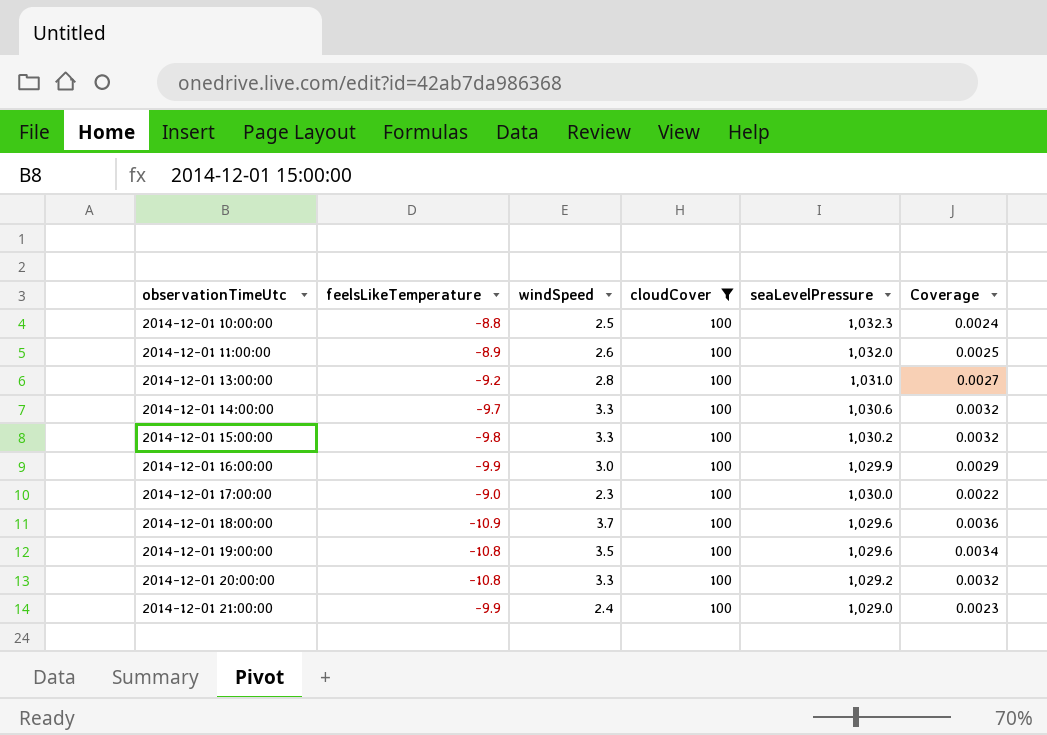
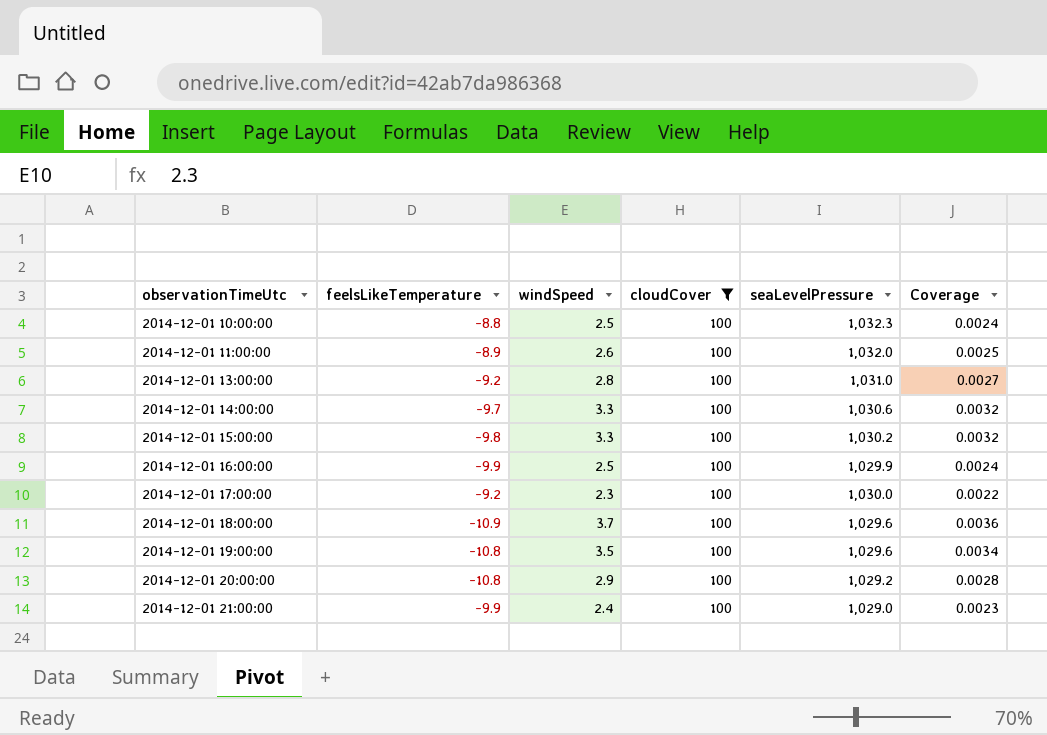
2014-12-01 16:00:00 | windSpeed: 3.0 -> 2.5
2014-12-01 16:00:00 | Coverage: 0.0029 -> 0.0024
2014-12-01 17:00:00 | feelsLikeTemperature: -9.0 -> -9.2
2014-12-01 20:00:00 | windSpeed: 3.3 -> 2.9
2014-12-01 20:00:00 | Coverage: 0.0032 -> 0.0028

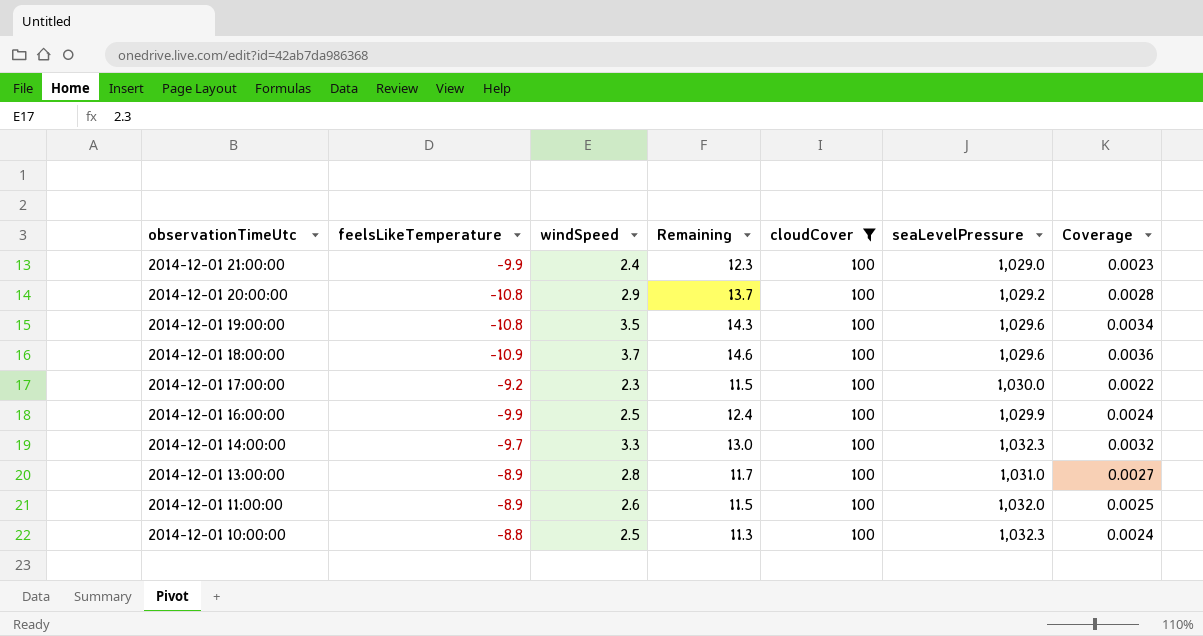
row order: observationTimeUtc ascending -> observationTimeUtc descending
column Remaining | formula: none -> [windSpeed] - [feelsLikeTemperature]
row 2014-12-01 15:00:00: -9.8 | 3.3 | 100 | 1,030.2 | 0.0032 -> none
2014-12-01 14:00:00 | seaLevelPressure: 1,030.6 -> 1,032.3
2014-12-01 13:00:00 | feelsLikeTemperature: -9.2 -> -8.9

